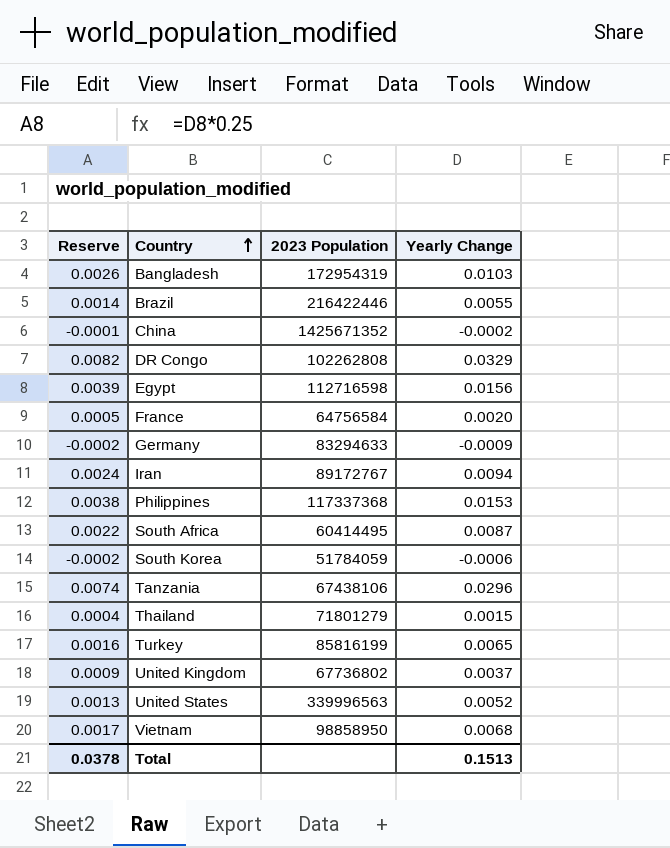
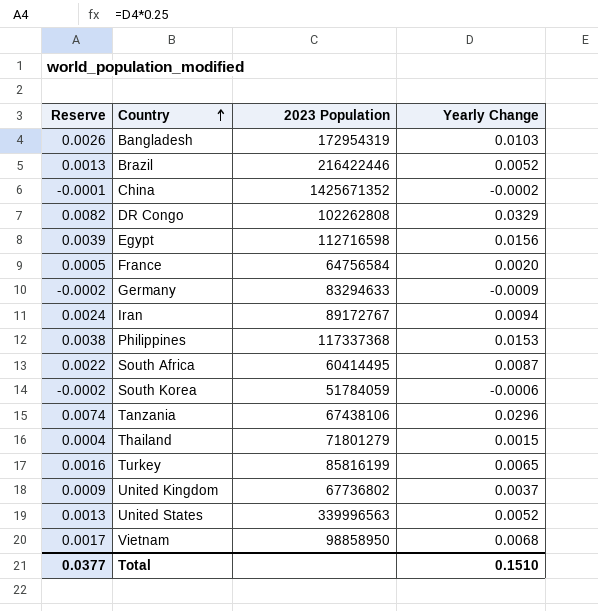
Brazil | Reserve: 0.0014 -> 0.0013
Brazil | Yearly Change: 0.0055 -> 0.0052
Total | Reserve: 0.0378 -> 0.0377
Total | Yearly Change: 0.1513 -> 0.1510

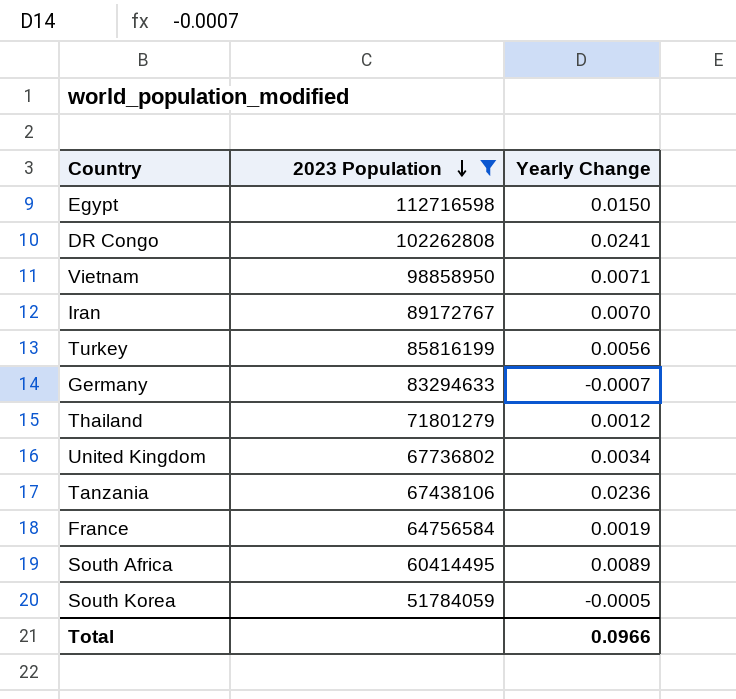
filter: none -> 2023 Population <= 112716598
row order: Country ascending -> 2023 Population descending
column Reserve | formula: [Yearly Change] * 0.25 -> none
Egypt | Yearly Change: 0.0156 -> 0.0150
DR Congo | Yearly Change: 0.0329 -> 0.0241
Vietnam | Yearly Change: 0.0068 -> 0.0071
Iran | Yearly Change: 0.0094 -> 0.0070
Turkey | Yearly Change: 0.0065 -> 0.0056
Germany | Yearly Change: -0.0009 -> -0.0007
Thailand | Yearly Change: 0.0015 -> 0.0012
United Kingdom | Yearly Change: 0.0037 -> 0.0034
Tanzania | Yearly Change: 0.0296 -> 0.0236
France | Yearly Change: 0.0020 -> 0.0019
South Africa | Yearly Change: 0.0087 -> 0.0089
South Korea | Yearly Change: -0.0006 -> -0.0005
Total | Yearly Change: 0.1510 -> 0.0966

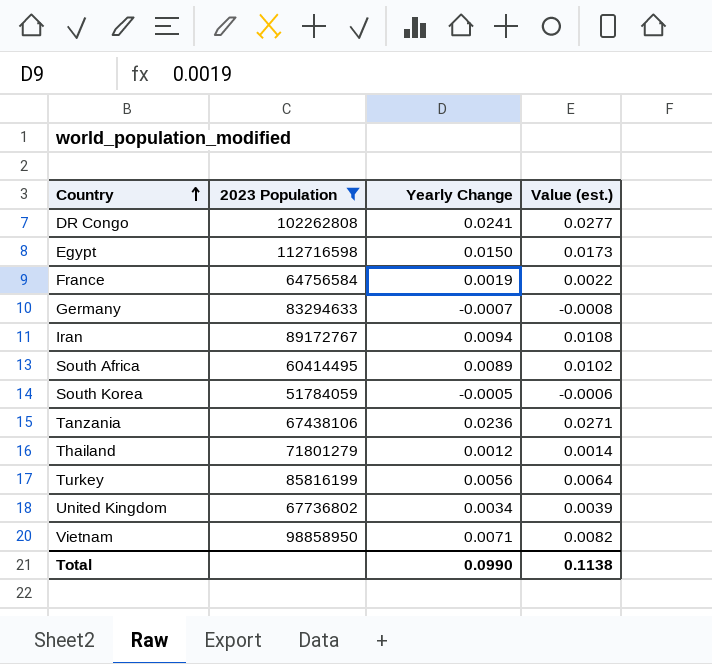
row order: 2023 Population descending -> Country ascending
column Value (est.) | formula: none -> [Yearly Change] * 1.15
Iran | Yearly Change: 0.0070 -> 0.0094
Total | Yearly Change: 0.0966 -> 0.0990

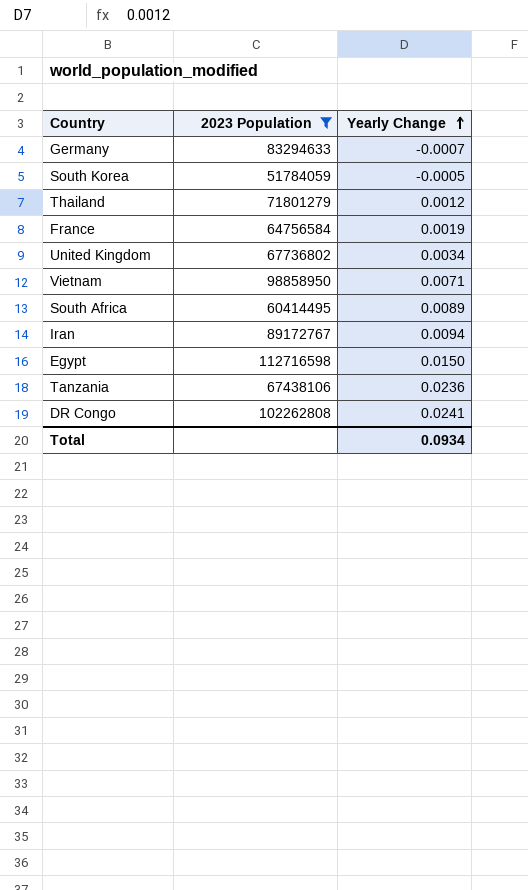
row order: Country ascending -> Yearly Change ascending
column Value (est.) | formula: [Yearly Change] * 1.15 -> none
row Turkey: 85816199 | 0.0056 | 0.0064 -> none
Total | Yearly Change: 0.0990 -> 0.0934

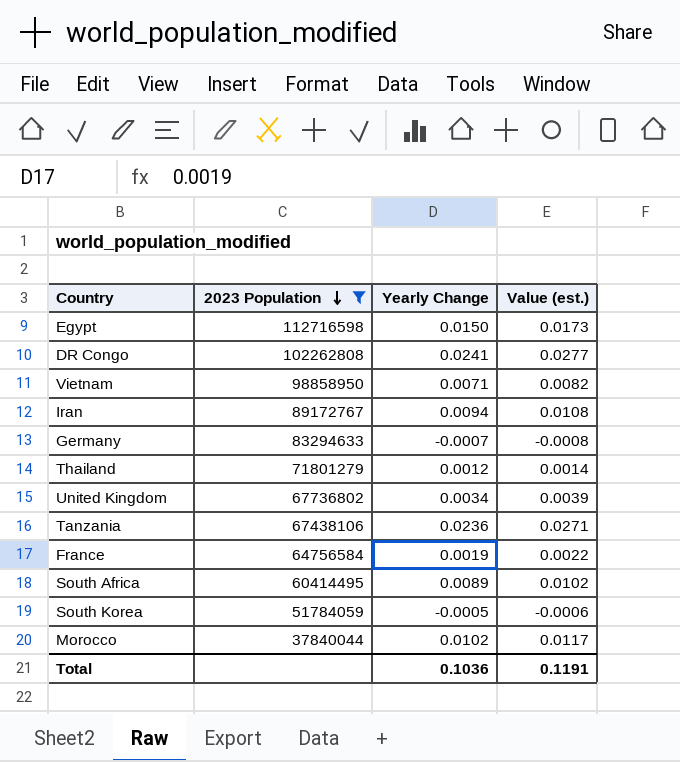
row order: Yearly Change ascending -> 2023 Population descending
column Value (est.) | formula: none -> [Yearly Change] * 1.15
row Morocco: none -> 37840044 | 0.0102 | 0.0117
Total | Yearly Change: 0.0934 -> 0.1036

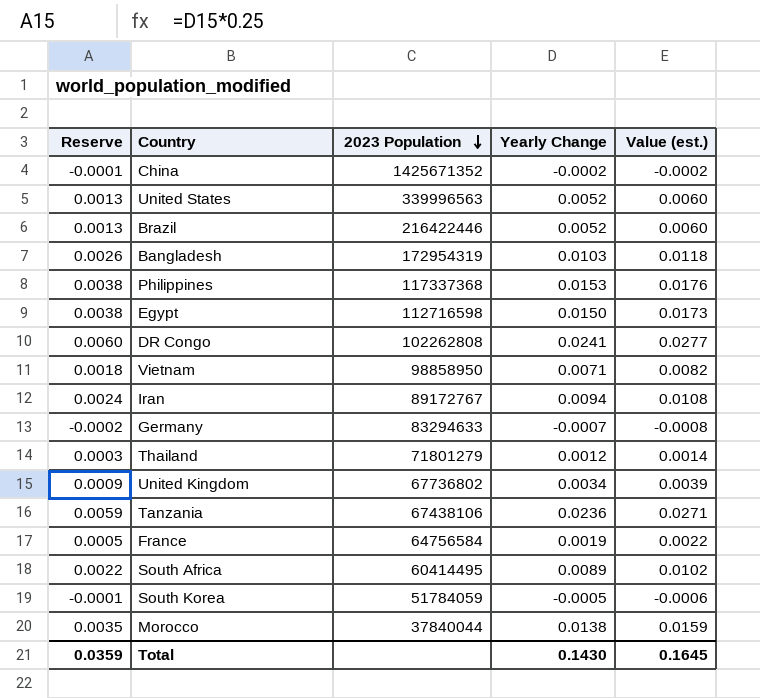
filter: 2023 Population <= 112716598 -> none
column Reserve | formula: none -> [Yearly Change] * 0.25
Morocco | Yearly Change: 0.0102 -> 0.0138
Morocco | Value (est.): 0.0117 -> 0.0159
Total | Yearly Change: 0.1036 -> 0.1430
Total | Value (est.): 0.1191 -> 0.1645

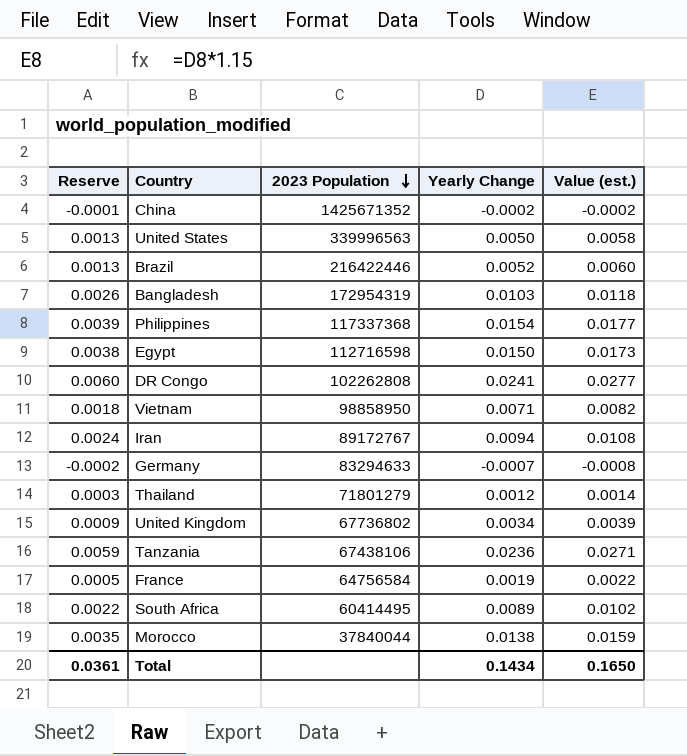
row South Korea: -0.0001 | 51784059 | -0.0005 | -0.0006 -> none
United States | Yearly Change: 0.0052 -> 0.0050
United States | Value (est.): 0.0060 -> 0.0058
Philippines | Reserve: 0.0038 -> 0.0039
Philippines | Yearly Change: 0.0153 -> 0.0154
Philippines | Value (est.): 0.0176 -> 0.0177
Total | Reserve: 0.0359 -> 0.0361
Total | Yearly Change: 0.1430 -> 0.1434
Total | Value (est.): 0.1645 -> 0.1650

